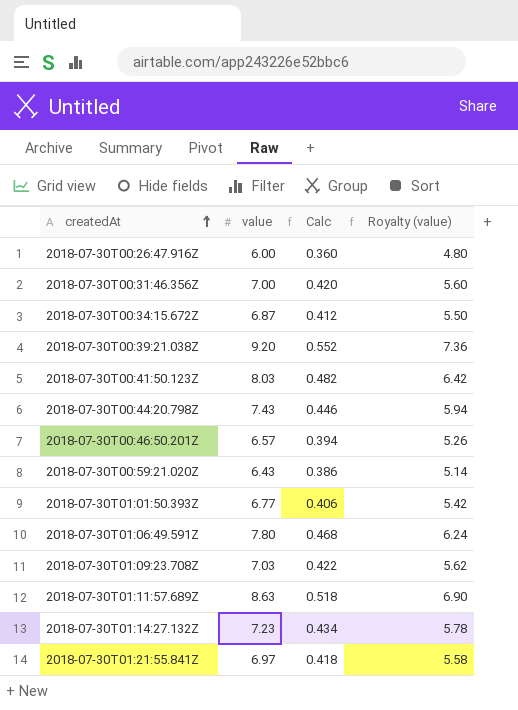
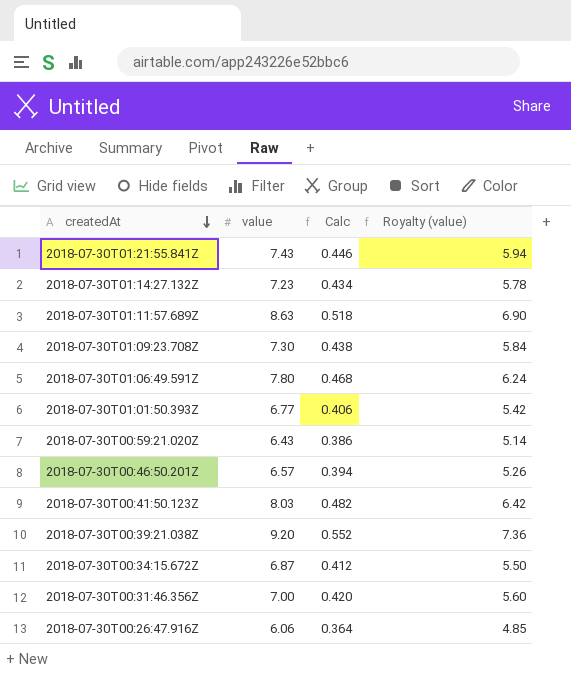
row order: createdAt ascending -> createdAt descending
row 2018-07-30T00:44:20.798Z: 7.43 | 0.446 | 5.94 -> none
2018-07-30T01:21:55.841Z | value: 6.97 -> 7.43
2018-07-30T01:21:55.841Z | Calc: 0.418 -> 0.446
2018-07-30T01:21:55.841Z | Royalty (value): 5.58 -> 5.94
2018-07-30T01:09:23.708Z | value: 7.03 -> 7.30
2018-07-30T01:09:23.708Z | Calc: 0.422 -> 0.438
2018-07-30T01:09:23.708Z | Royalty (value): 5.62 -> 5.84
2018-07-30T00:26:47.916Z | value: 6.00 -> 6.06
2018-07-30T00:26:47.916Z | Calc: 0.360 -> 0.364
2018-07-30T00:26:47.916Z | Royalty (value): 4.80 -> 4.85

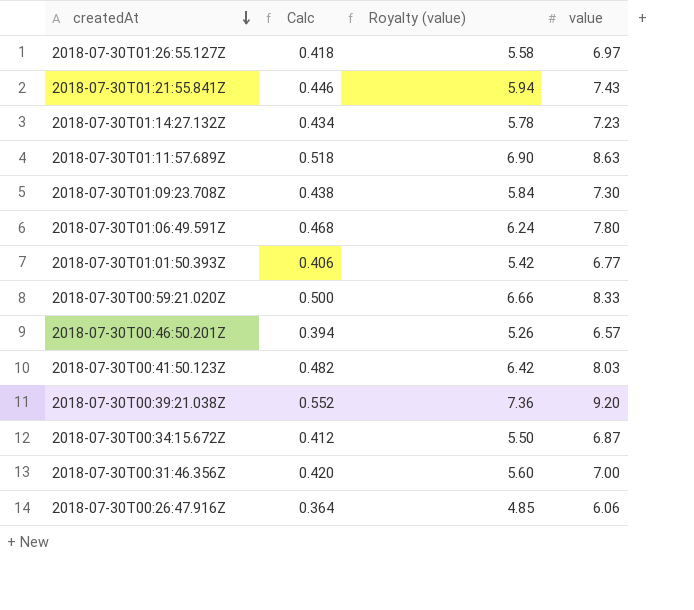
column value | position: 2 -> 4
row 2018-07-30T01:26:55.127Z: none -> 0.418 | 5.58 | 6.97
2018-07-30T00:59:21.020Z | Calc: 0.386 -> 0.500
2018-07-30T00:59:21.020Z | Royalty (value): 5.14 -> 6.66
2018-07-30T00:59:21.020Z | value: 6.43 -> 8.33

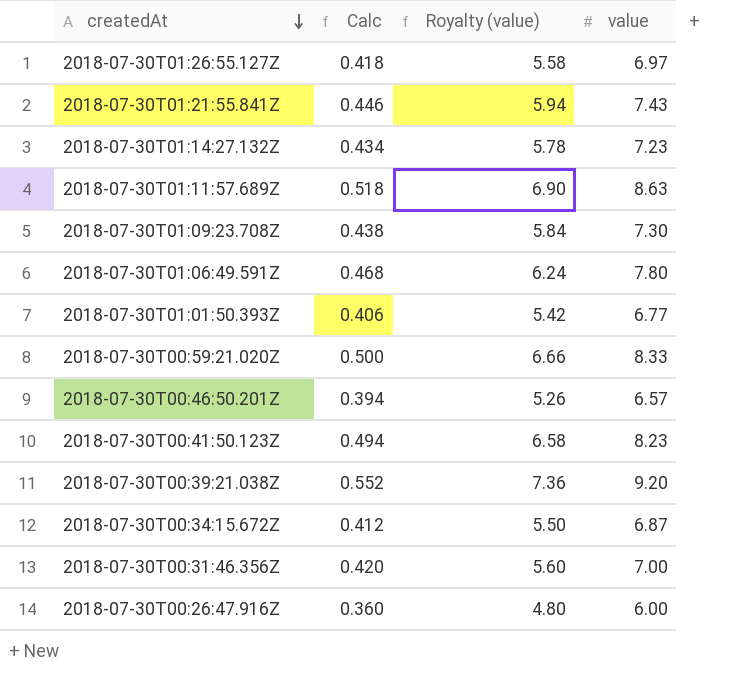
2018-07-30T00:41:50.123Z | Calc: 0.482 -> 0.494
2018-07-30T00:41:50.123Z | Royalty (value): 6.42 -> 6.58
2018-07-30T00:41:50.123Z | value: 8.03 -> 8.23
2018-07-30T00:26:47.916Z | Calc: 0.364 -> 0.360
2018-07-30T00:26:47.916Z | Royalty (value): 4.85 -> 4.80
2018-07-30T00:26:47.916Z | value: 6.06 -> 6.00

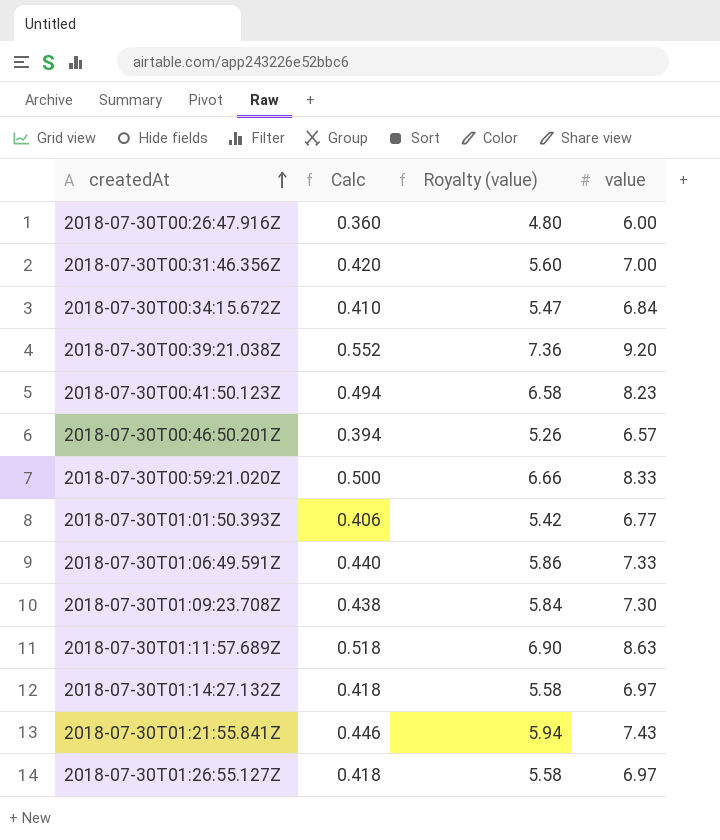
row order: createdAt descending -> createdAt ascending
2018-07-30T00:34:15.672Z | Calc: 0.412 -> 0.410
2018-07-30T00:34:15.672Z | Royalty (value): 5.50 -> 5.47
2018-07-30T00:34:15.672Z | value: 6.87 -> 6.84
2018-07-30T01:06:49.591Z | Calc: 0.468 -> 0.440
2018-07-30T01:06:49.591Z | Royalty (value): 6.24 -> 5.86
2018-07-30T01:06:49.591Z | value: 7.80 -> 7.33
2018-07-30T01:14:27.132Z | Calc: 0.434 -> 0.418
2018-07-30T01:14:27.132Z | Royalty (value): 5.78 -> 5.58
2018-07-30T01:14:27.132Z | value: 7.23 -> 6.97

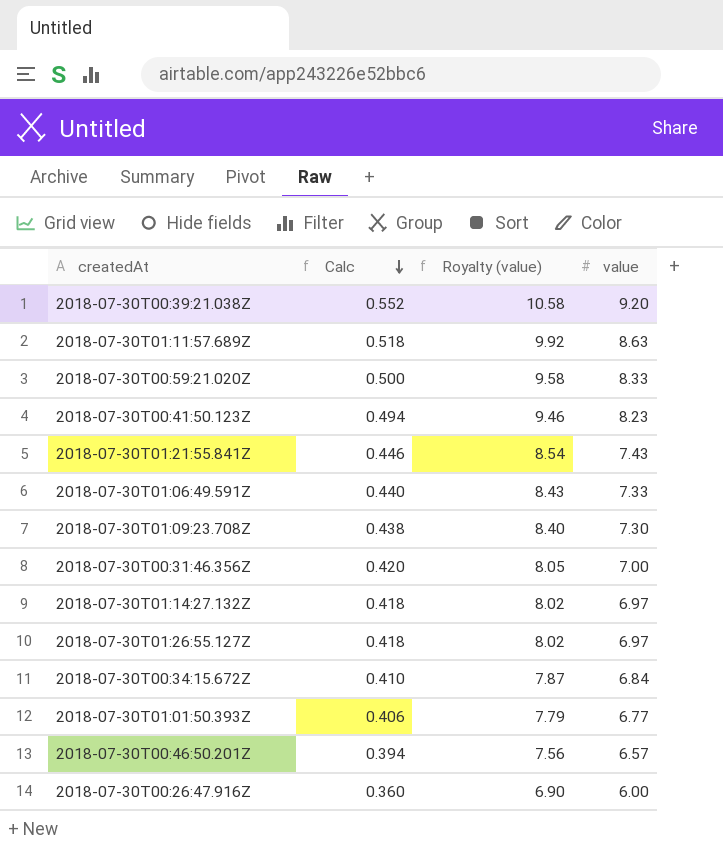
row order: createdAt ascending -> Calc descending
column Royalty (value) | formula: [value] * 0.8 -> [value] * 1.15

